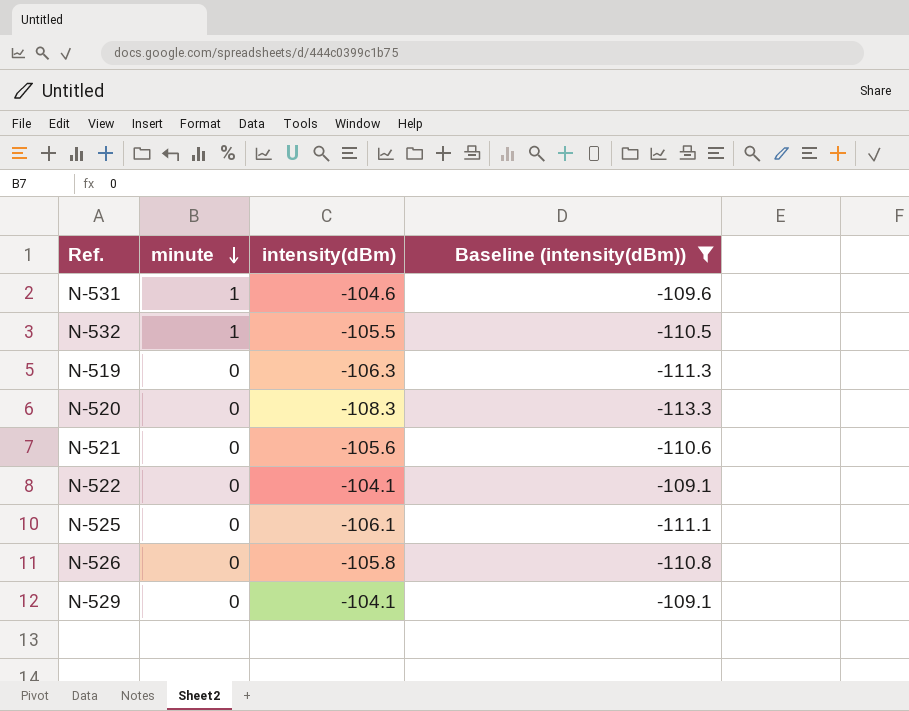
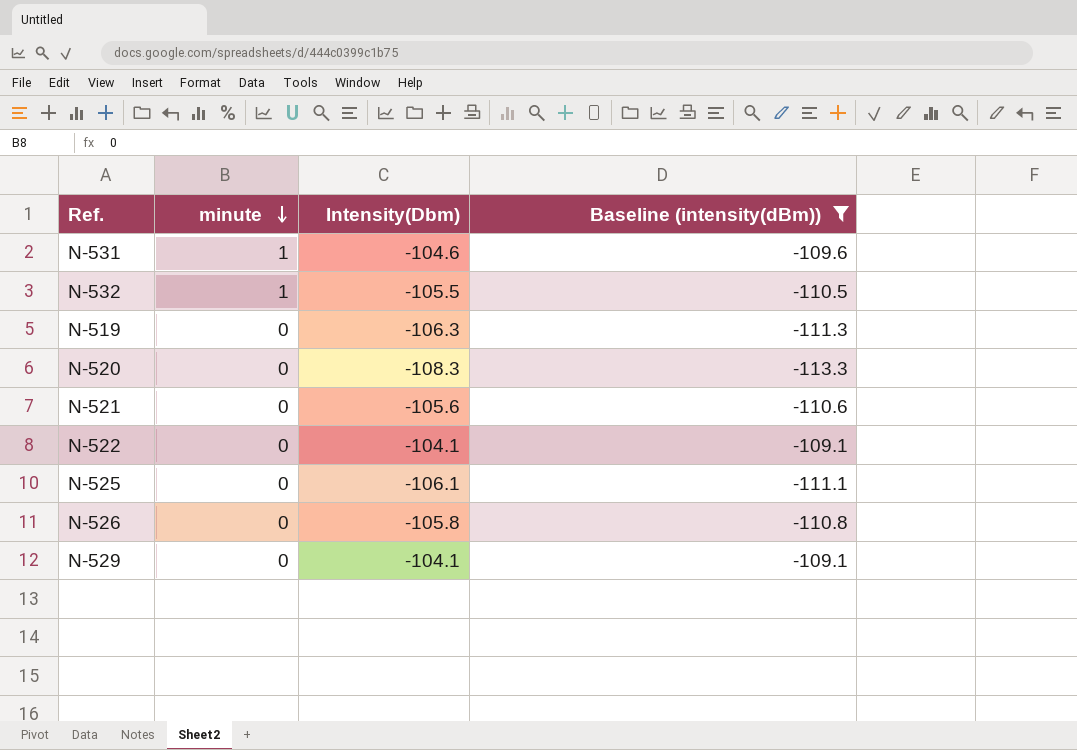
column name: intensity(dBm) -> Intensity(Dbm)

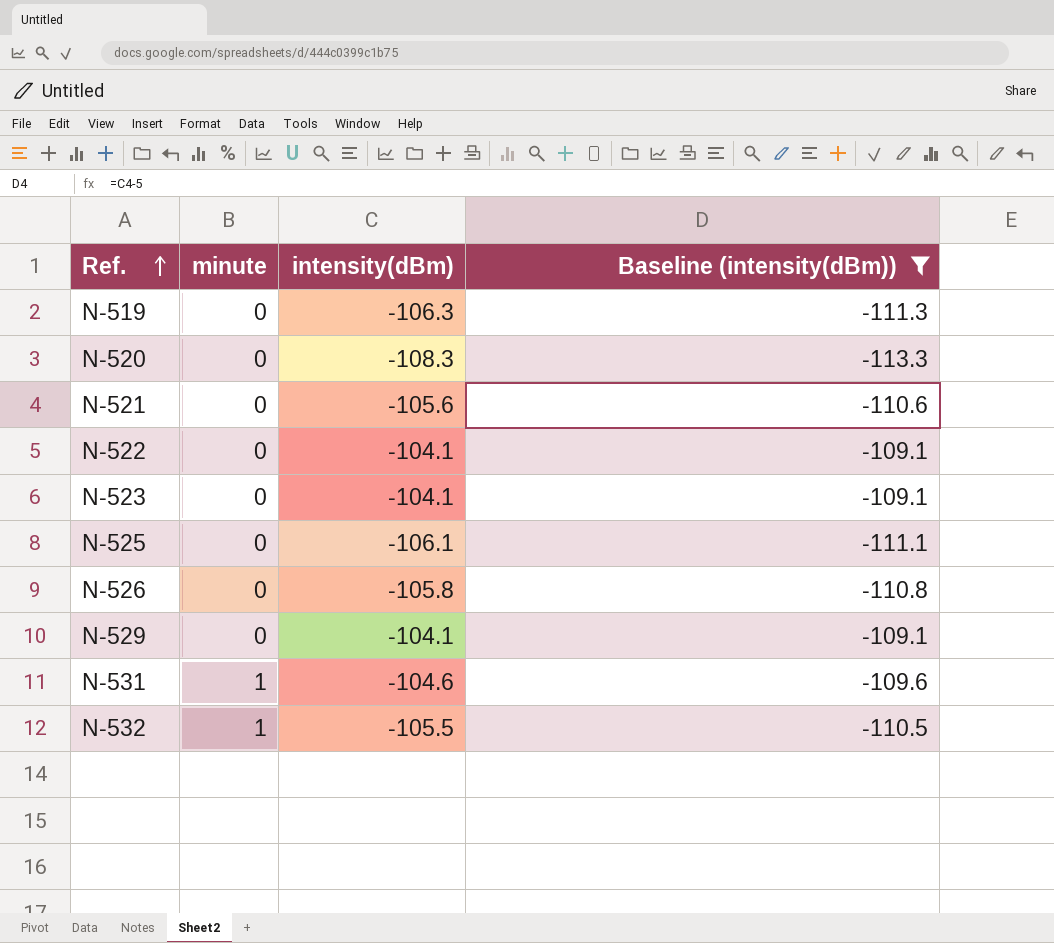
row order: minute descending -> Ref. ascending
column name: Intensity(Dbm) -> intensity(dBm)
row N-523: none -> 0 | -104.1 | -109.1

